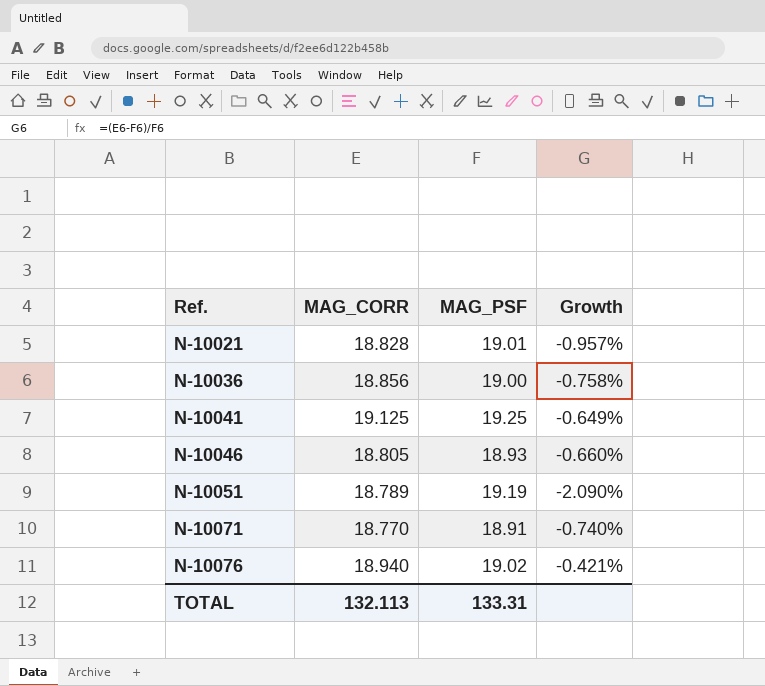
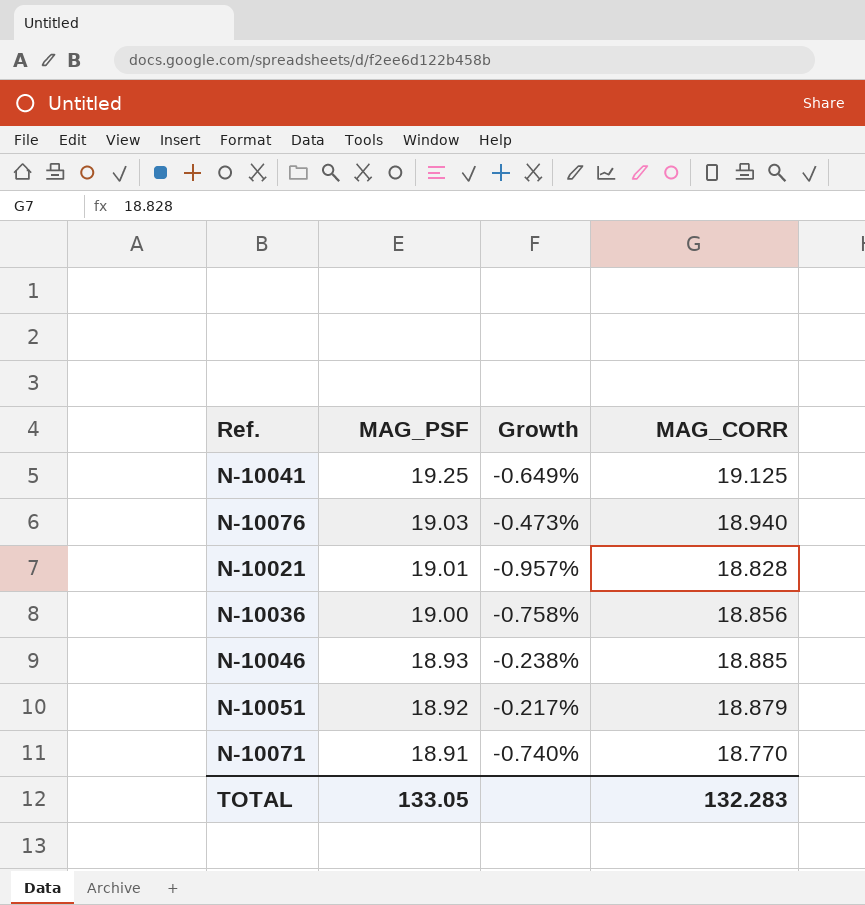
row order: Ref. ascending -> MAG_PSF descending
column MAG_CORR | position: 2 -> 4
N-10076 | MAG_PSF: 19.02 -> 19.03
N-10076 | Growth: -0.421% -> -0.473%
N-10046 | Growth: -0.660% -> -0.238%
N-10046 | MAG_CORR: 18.805 -> 18.885
N-10051 | MAG_PSF: 19.19 -> 18.92
N-10051 | Growth: -2.090% -> -0.217%
N-10051 | MAG_CORR: 18.789 -> 18.879
TOTAL | MAG_PSF: 133.31 -> 133.05
TOTAL | MAG_CORR: 132.113 -> 132.283

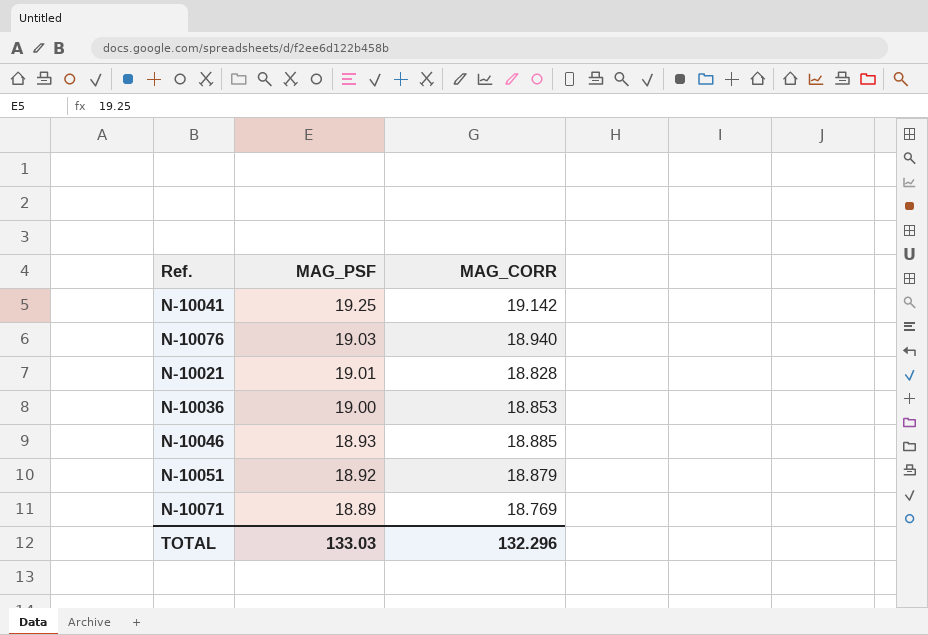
column Growth | formula: ([MAG_CORR] - [MAG_PSF]) / [MAG_PSF] -> none
N-10041 | MAG_CORR: 19.125 -> 19.142
N-10036 | MAG_CORR: 18.856 -> 18.853
N-10071 | MAG_PSF: 18.91 -> 18.89
N-10071 | MAG_CORR: 18.770 -> 18.769
TOTAL | MAG_PSF: 133.05 -> 133.03
TOTAL | MAG_CORR: 132.283 -> 132.296

